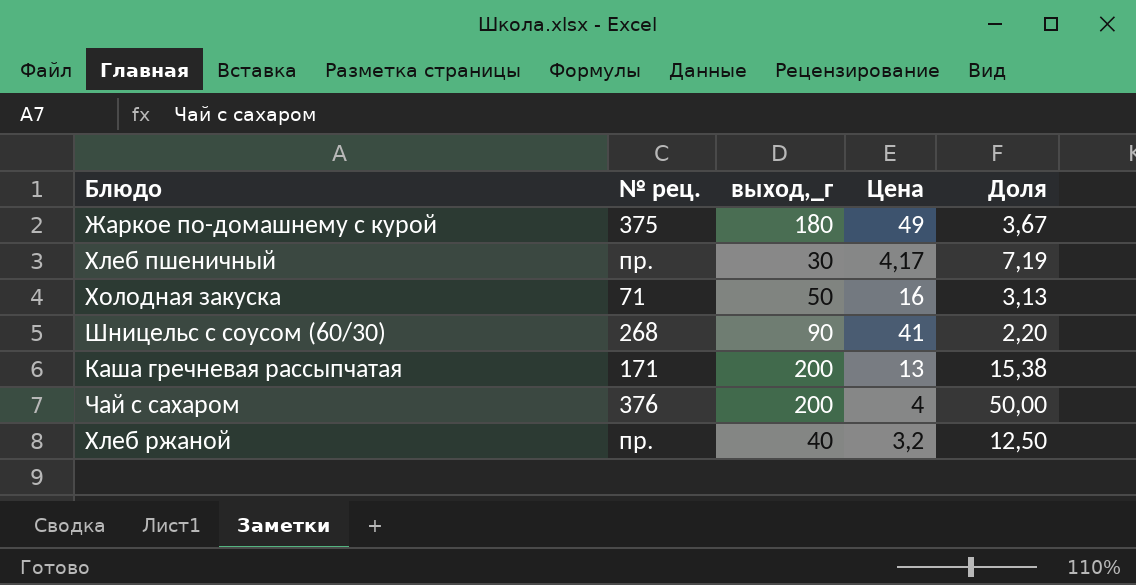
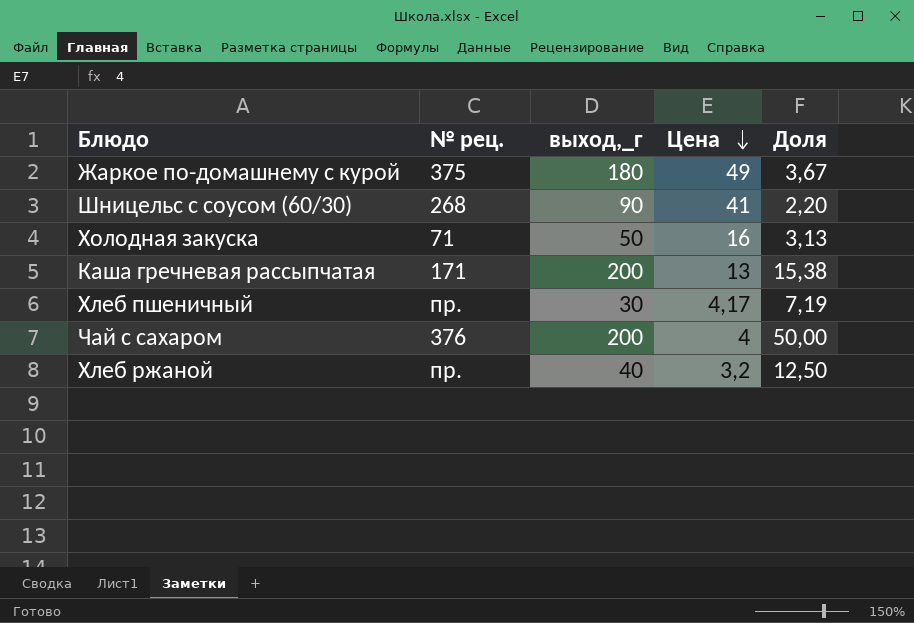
row order: none -> Цена descending

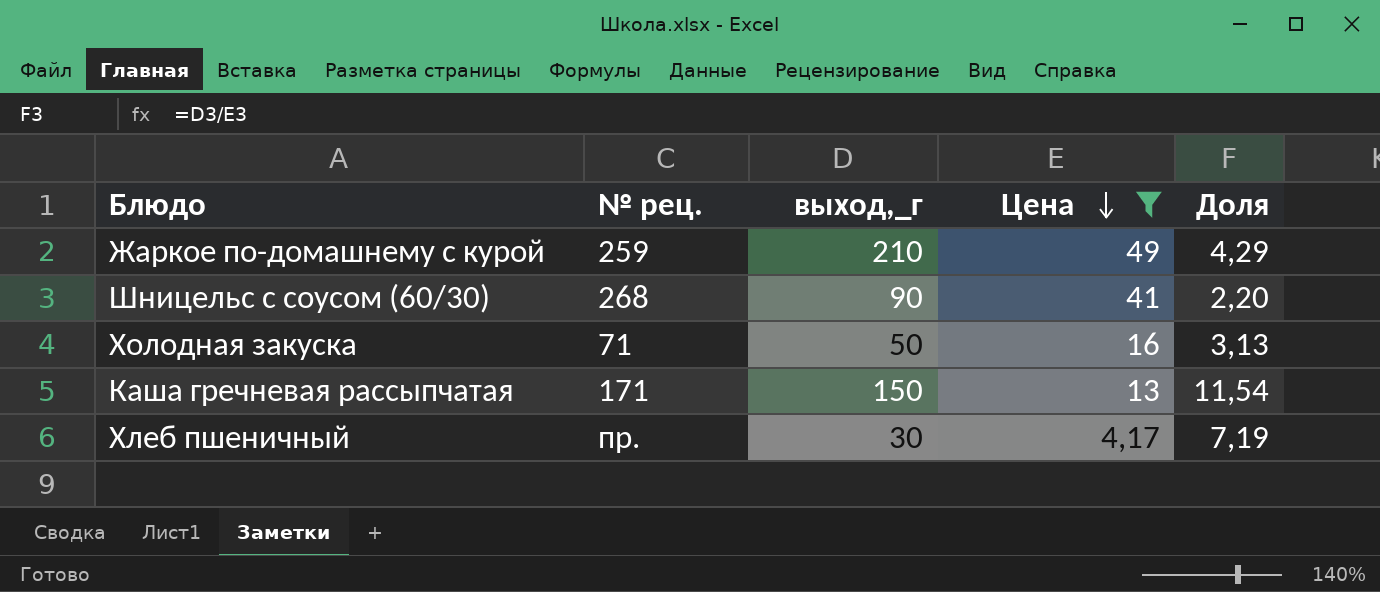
filter: none -> Цена >= 4,17
Жаркое по-домашнему с курой | № рец.: 375 -> 259
Жаркое по-домашнему с курой | выход,_г: 180 -> 210
Жаркое по-домашнему с курой | Доля: 3,67 -> 4,29
Каша гречневая рассыпчатая | выход,_г: 200 -> 150
Каша гречневая рассыпчатая | Доля: 15,38 -> 11,54

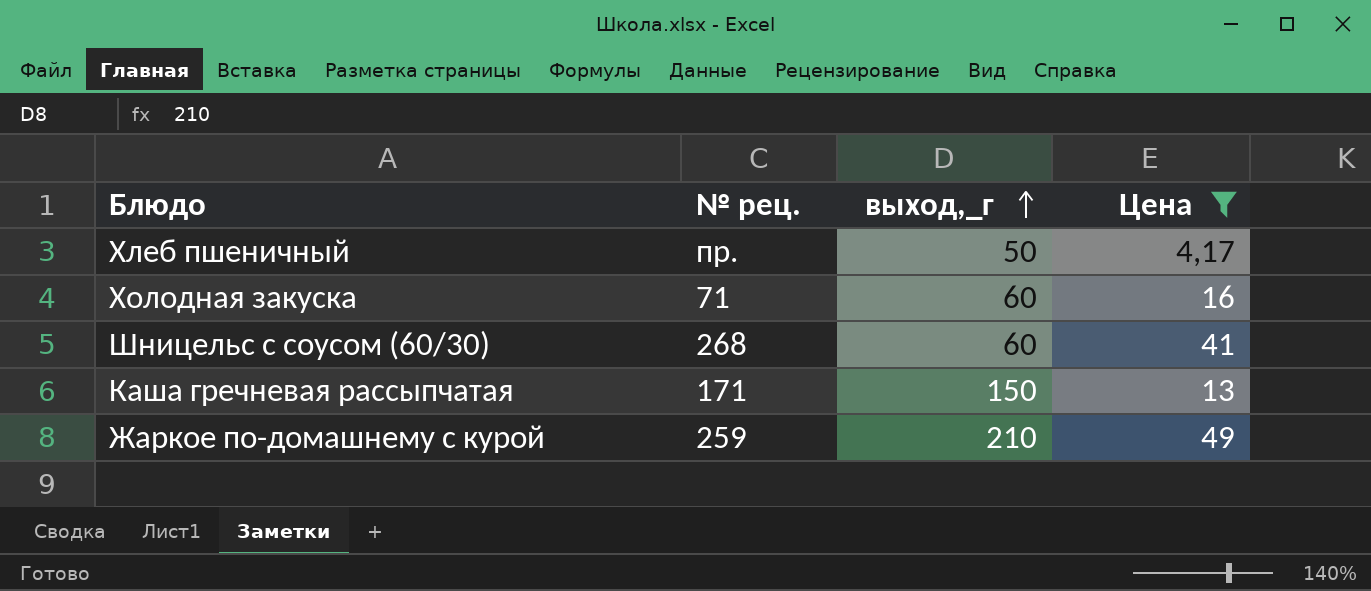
row order: Цена descending -> выход,_г ascending
column Доля | formula: [выход,_г] / [Цена] -> none
Хлеб пшеничный | выход,_г: 30 -> 50
Холодная закуска | выход,_г: 50 -> 60
Шницельс с соусом (60/30) | выход,_г: 90 -> 60

